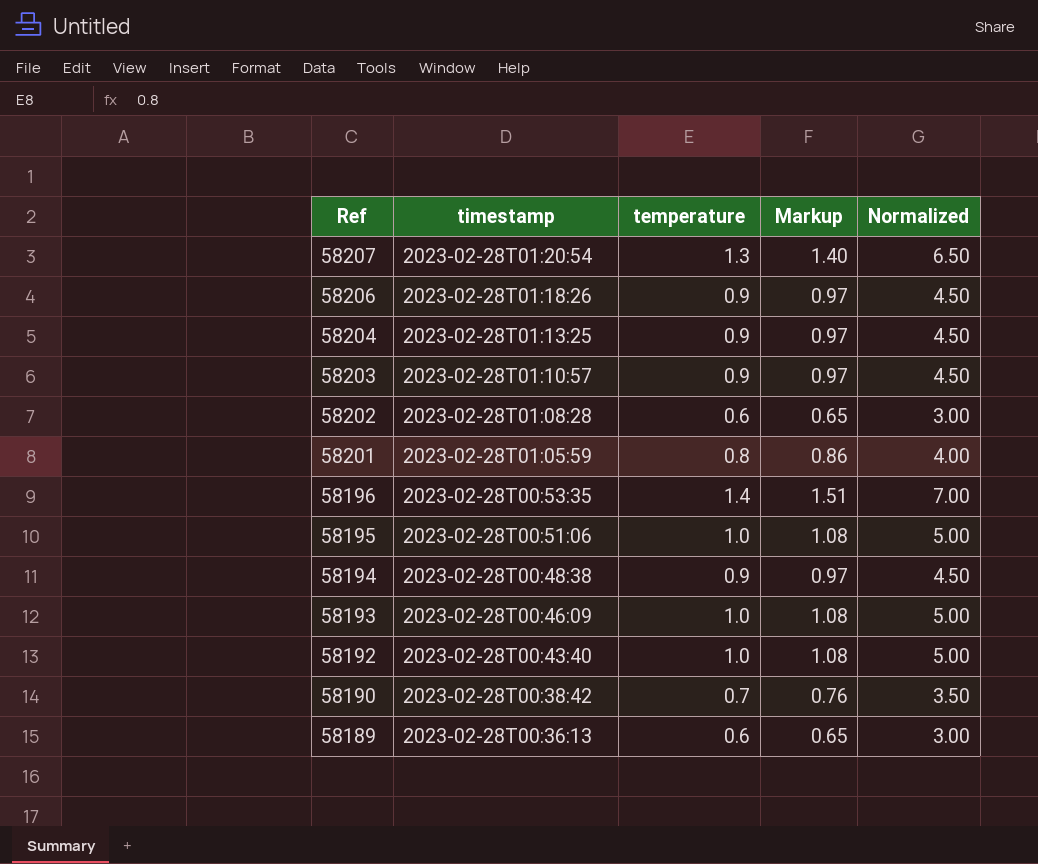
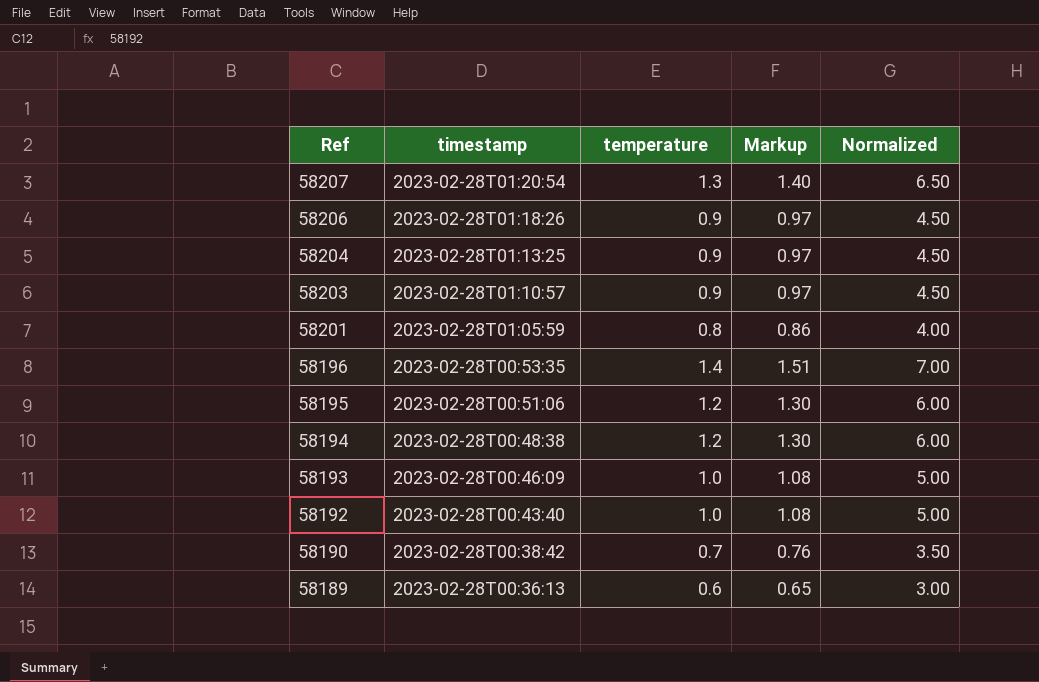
row 58202: 2023-02-28T01:08:28 | 0.6 | 0.65 | 3.00 -> none
58195 | temperature: 1.0 -> 1.2
58195 | Markup: 1.08 -> 1.30
58195 | Normalized: 5.00 -> 6.00
58194 | temperature: 0.9 -> 1.2
58194 | Markup: 0.97 -> 1.30
58194 | Normalized: 4.50 -> 6.00

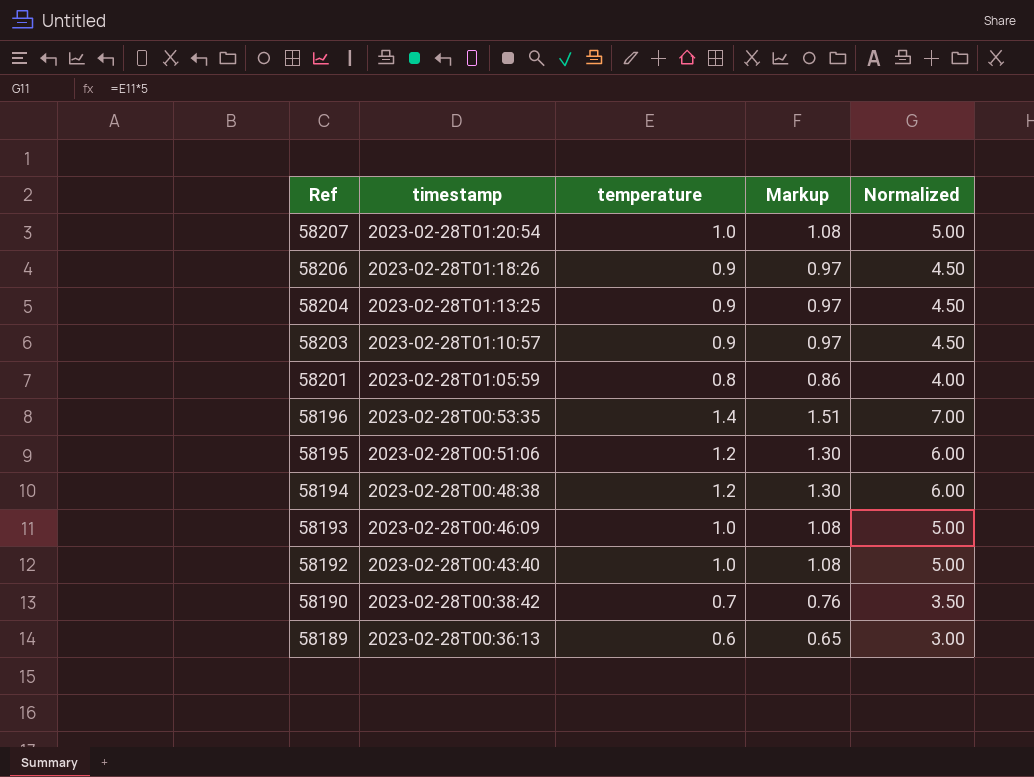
58207 | temperature: 1.3 -> 1.0
58207 | Markup: 1.40 -> 1.08
58207 | Normalized: 6.50 -> 5.00

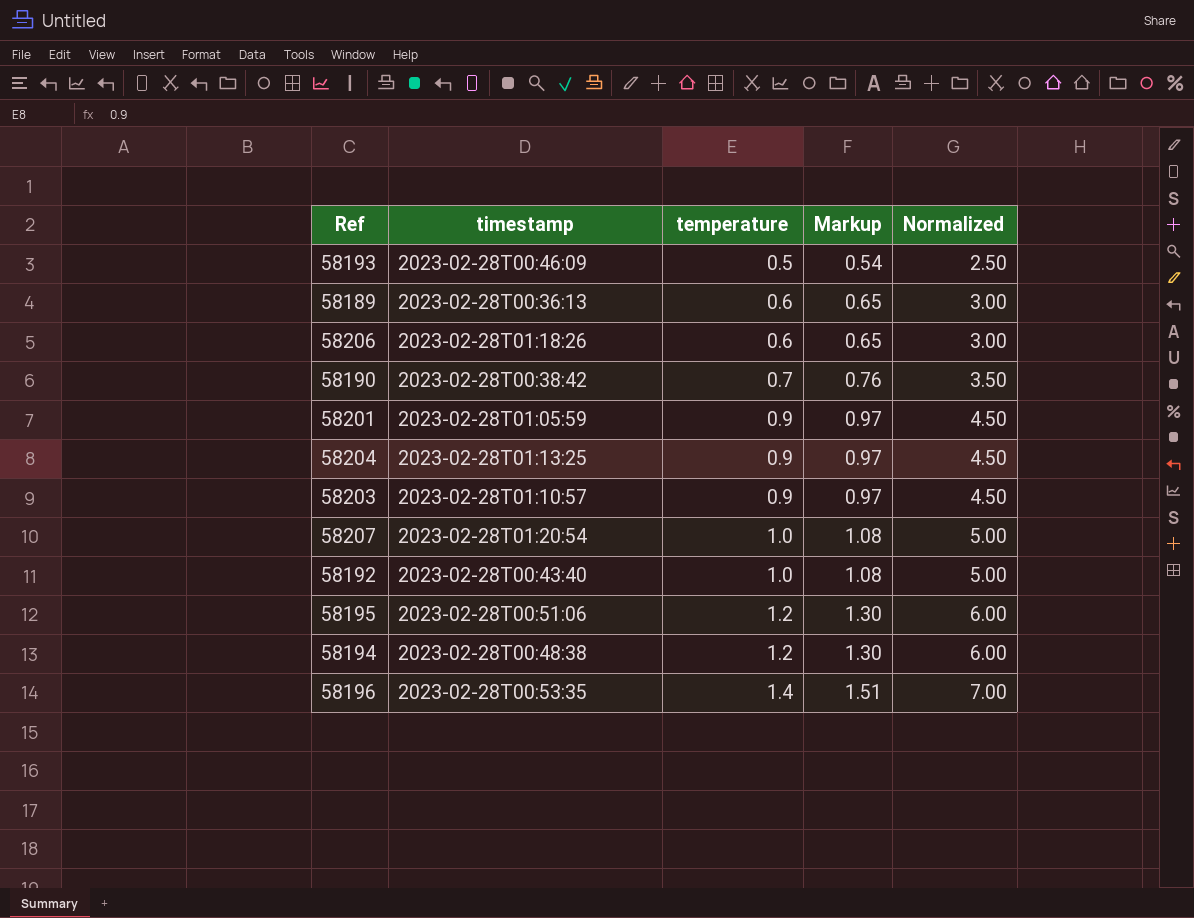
row order: Ref descending -> temperature ascending
58193 | temperature: 1.0 -> 0.5
58193 | Markup: 1.08 -> 0.54
58193 | Normalized: 5.00 -> 2.50
58206 | temperature: 0.9 -> 0.6
58206 | Markup: 0.97 -> 0.65
58206 | Normalized: 4.50 -> 3.00
58201 | temperature: 0.8 -> 0.9
58201 | Markup: 0.86 -> 0.97
58201 | Normalized: 4.00 -> 4.50

